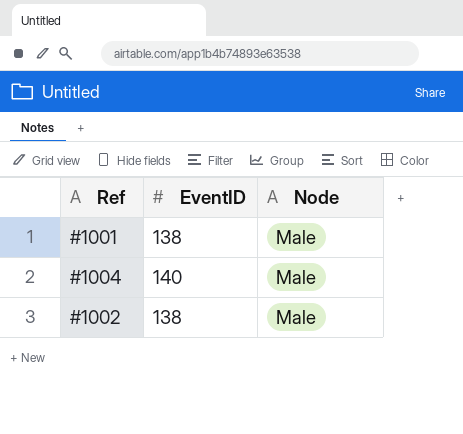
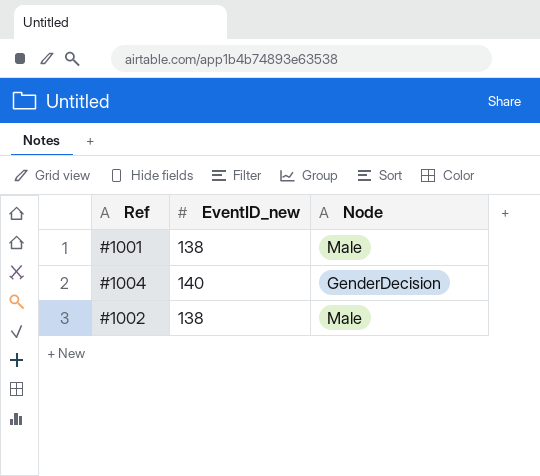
column name: EventID -> EventID_new
#1004 | Node: Male -> GenderDecision

